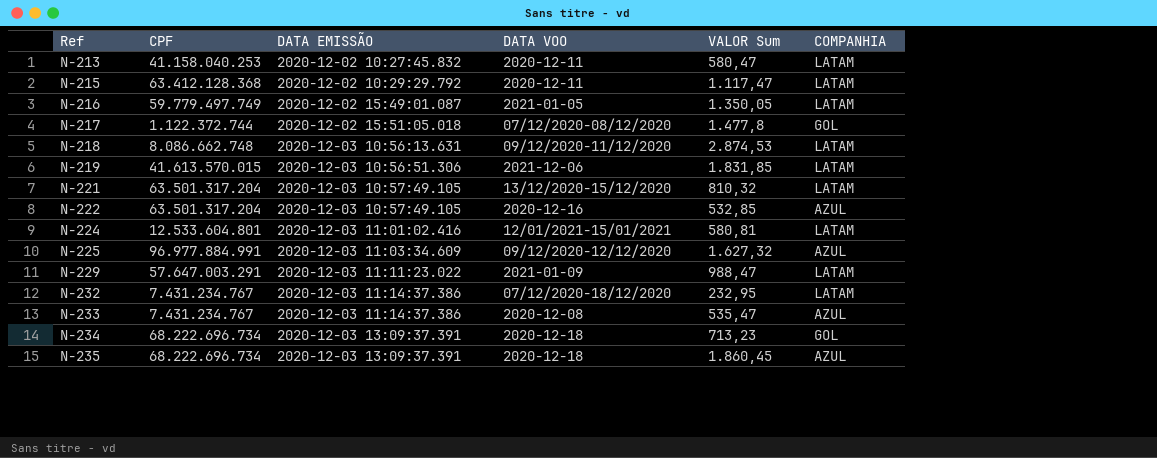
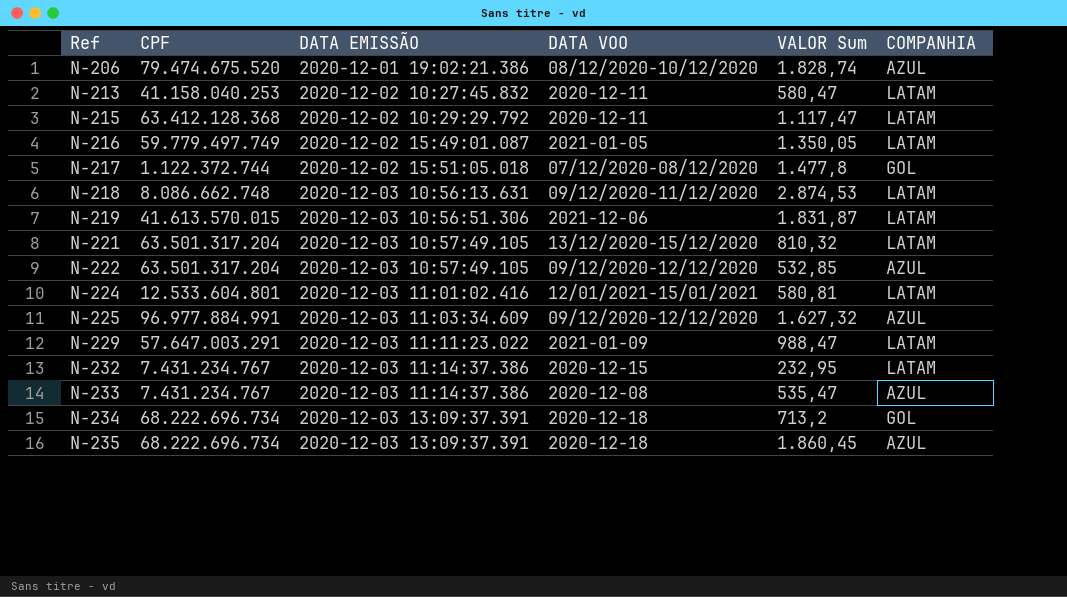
row N-206: none -> 79.474.675.520 | 2020-12-01 19:02:21.386 | 08/12/2020-10/12/2020 | 1.828,74 | AZUL
N-219 | VALOR Sum: 1.831,85 -> 1.831,87
N-222 | DATA VOO: 2020-12-16 -> 09/12/2020-12/12/2020
N-232 | DATA VOO: 07/12/2020-18/12/2020 -> 2020-12-15
N-234 | VALOR Sum: 713,23 -> 713,2

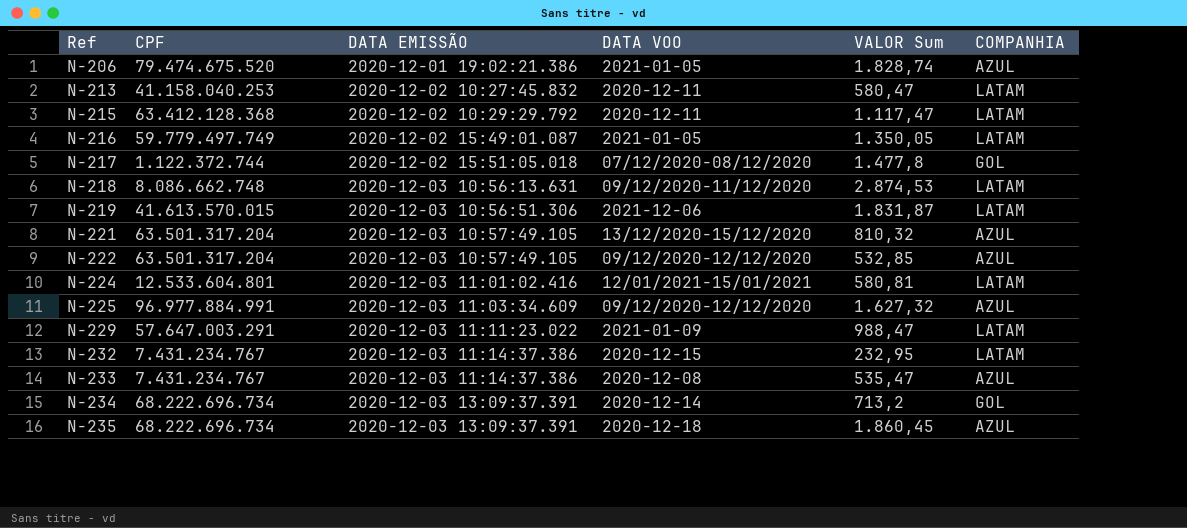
N-206 | DATA VOO: 08/12/2020-10/12/2020 -> 2021-01-05
N-221 | COMPANHIA: LATAM -> AZUL
N-234 | DATA VOO: 2020-12-18 -> 2020-12-14

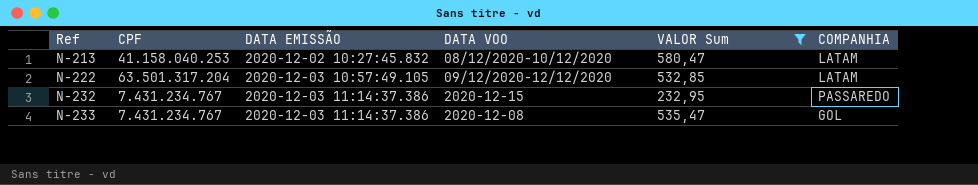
filter: none -> VALOR Sum <= 580,47
N-213 | DATA VOO: 2020-12-11 -> 08/12/2020-10/12/2020
N-222 | COMPANHIA: AZUL -> LATAM
N-232 | COMPANHIA: LATAM -> PASSAREDO
N-233 | COMPANHIA: AZUL -> GOL

